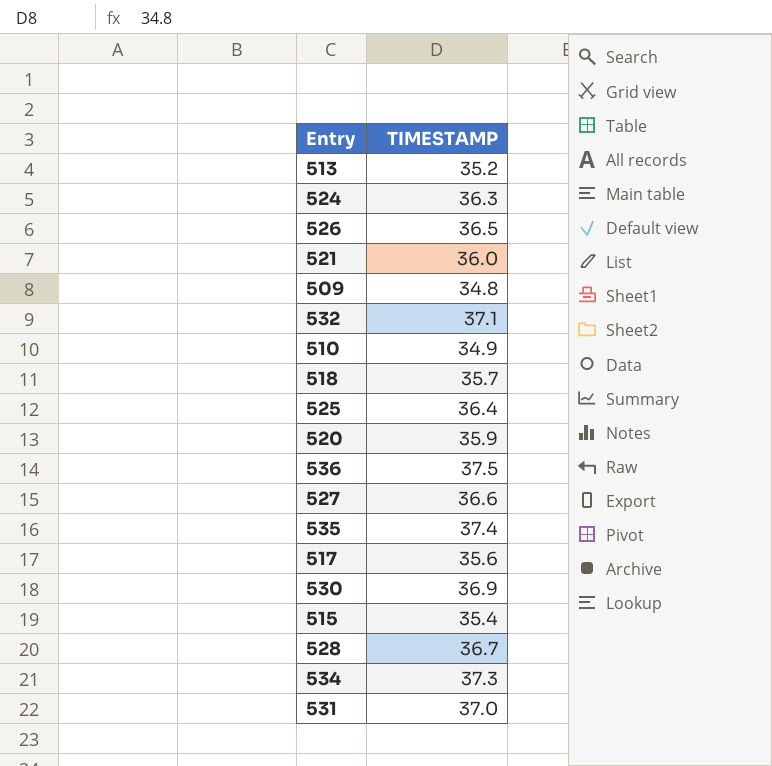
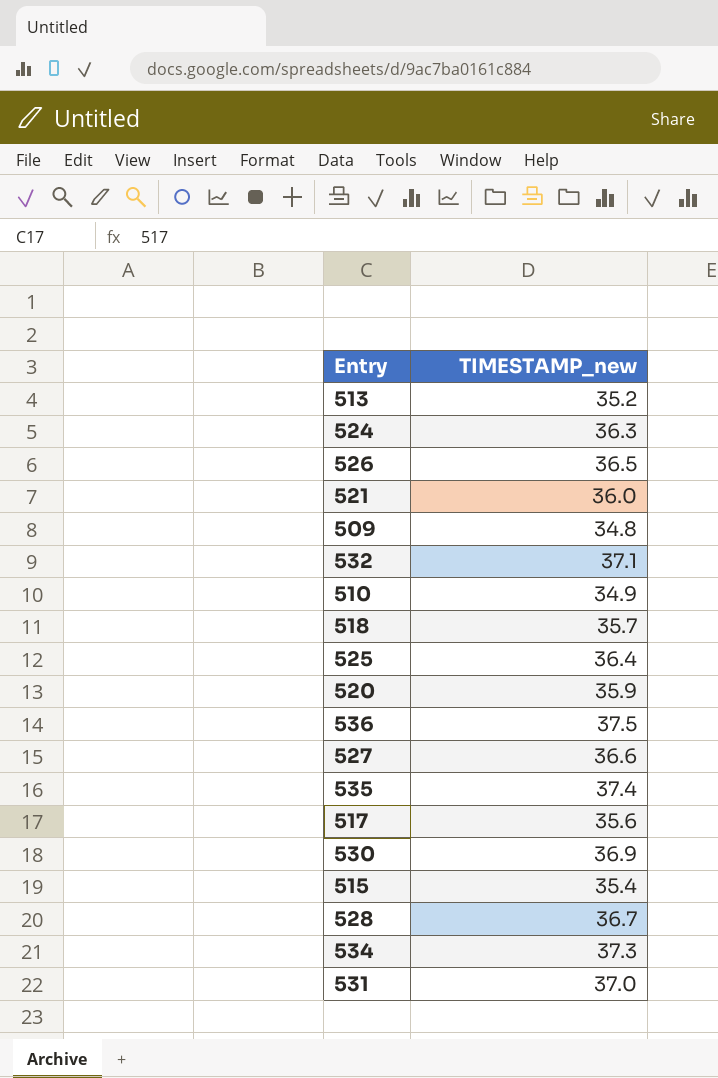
column name: TIMESTAMP -> TIMESTAMP_new

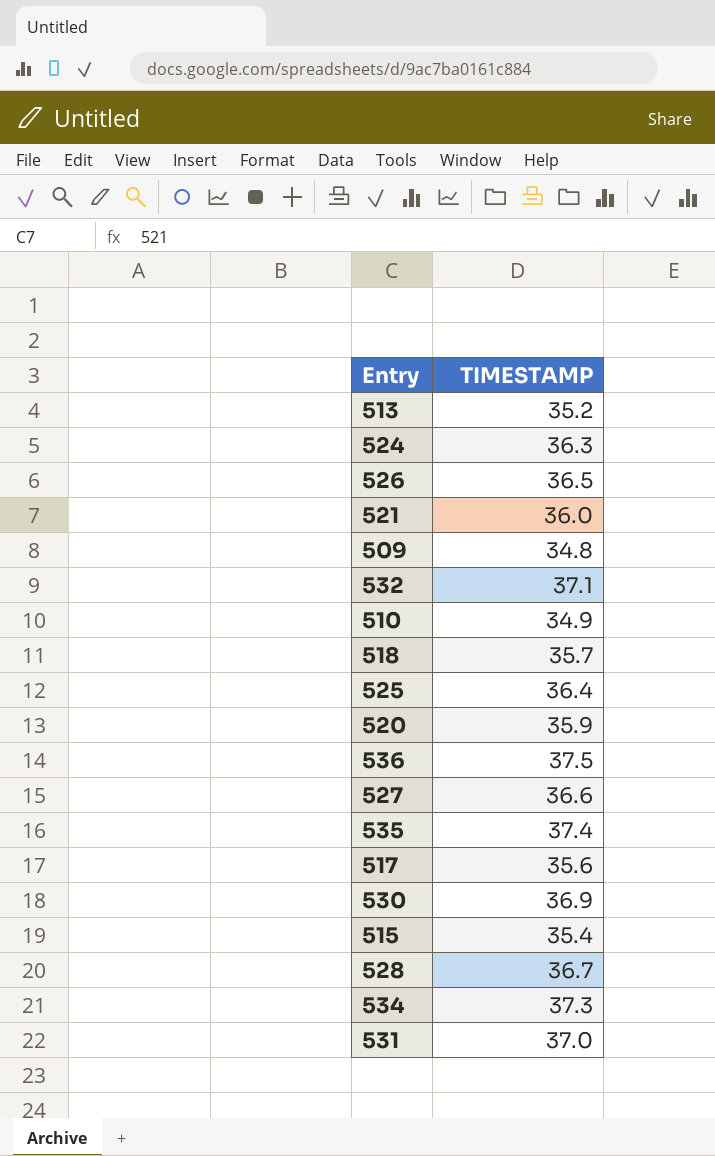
column name: TIMESTAMP_new -> TIMESTAMP

